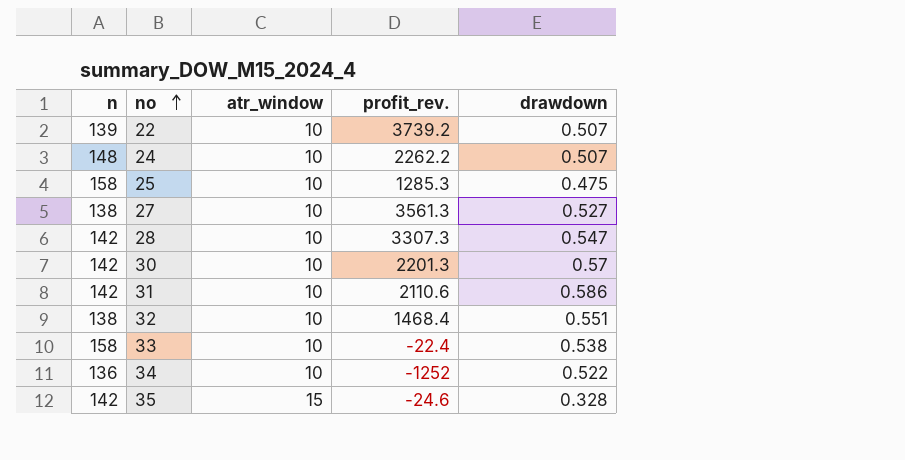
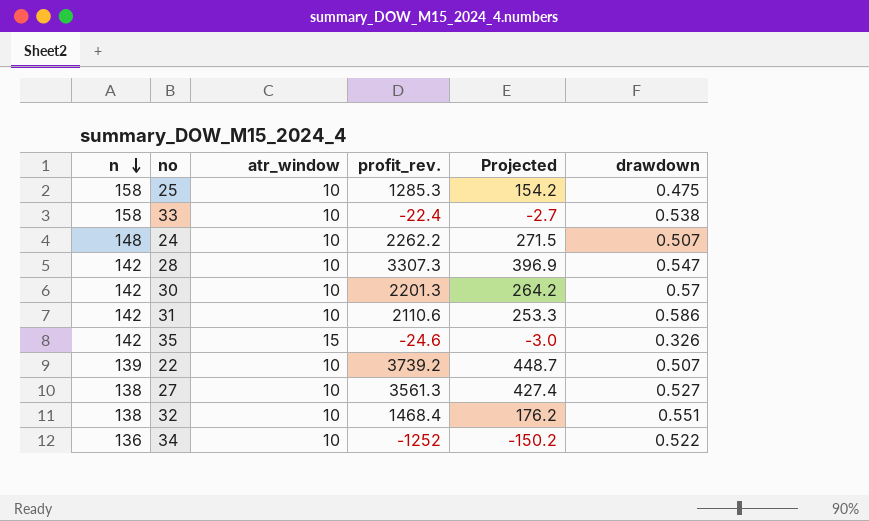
row order: no ascending -> n descending
column Projected | formula: none -> [profit_rev.] * 0.12
35 | drawdown: 0.328 -> 0.326

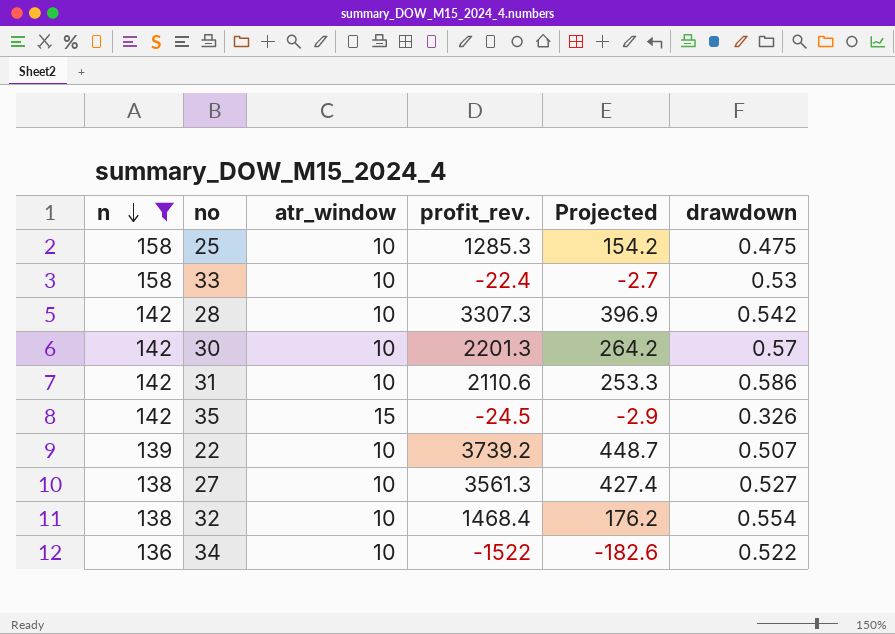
filter: none -> n != 148
33 | drawdown: 0.538 -> 0.53
28 | drawdown: 0.547 -> 0.542
35 | profit_rev.: -24.6 -> -24.5
35 | Projected: -3.0 -> -2.9
32 | drawdown: 0.551 -> 0.554
34 | profit_rev.: -1252 -> -1522
34 | Projected: -150.2 -> -182.6

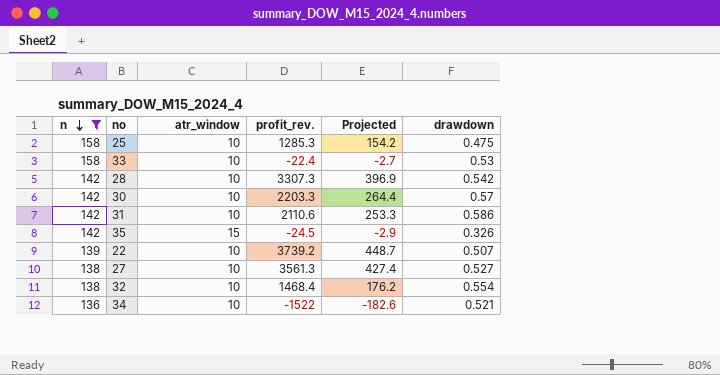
30 | profit_rev.: 2201.3 -> 2203.3
30 | Projected: 264.2 -> 264.4
34 | drawdown: 0.522 -> 0.521

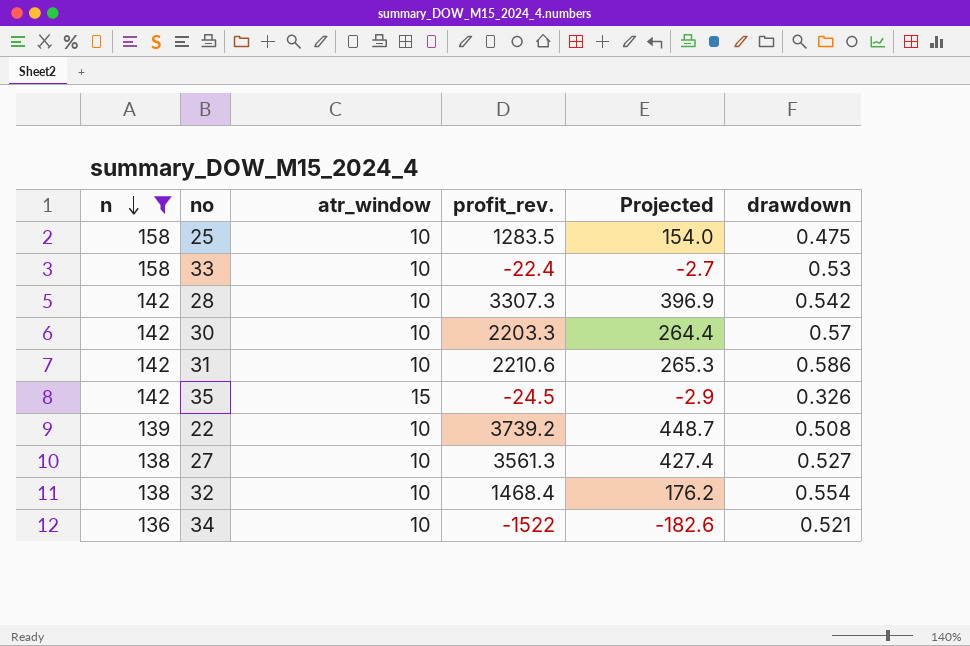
25 | profit_rev.: 1285.3 -> 1283.5
25 | Projected: 154.2 -> 154.0
31 | profit_rev.: 2110.6 -> 2210.6
31 | Projected: 253.3 -> 265.3
22 | drawdown: 0.507 -> 0.508

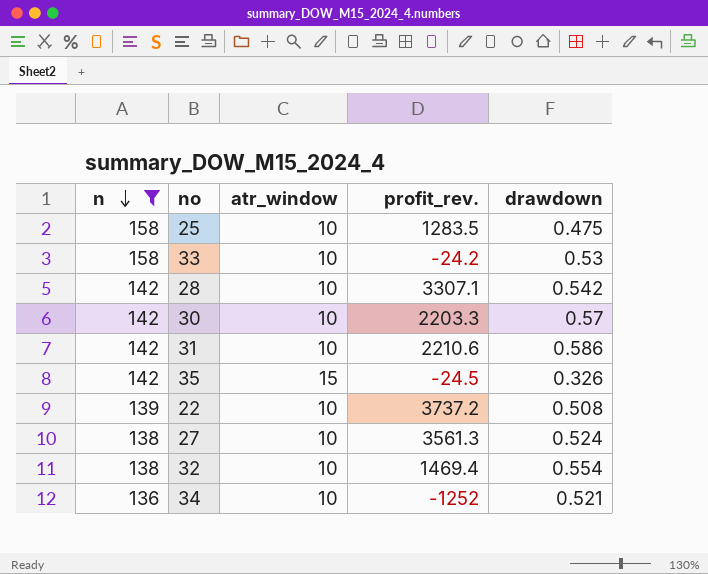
column Projected | formula: [profit_rev.] * 0.12 -> none
33 | profit_rev.: -22.4 -> -24.2
28 | profit_rev.: 3307.3 -> 3307.1
22 | profit_rev.: 3739.2 -> 3737.2
27 | drawdown: 0.527 -> 0.524
32 | profit_rev.: 1468.4 -> 1469.4
34 | profit_rev.: -1522 -> -1252

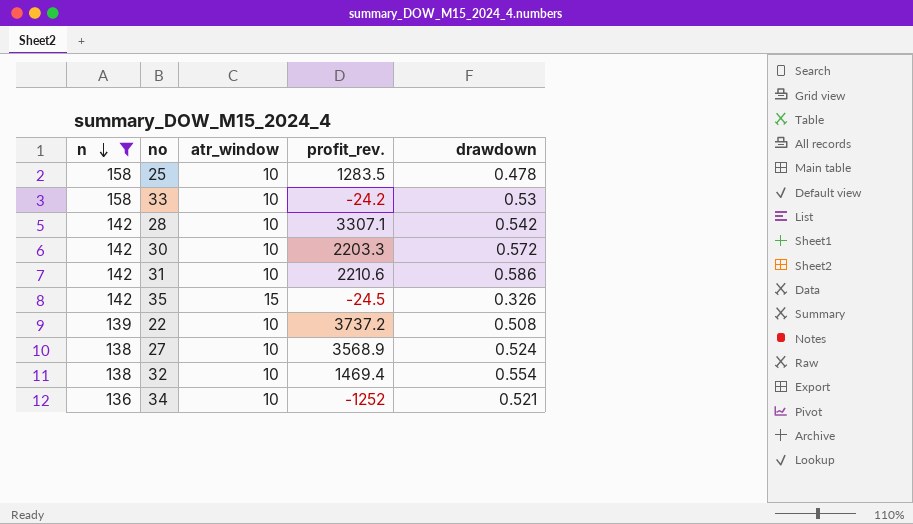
25 | drawdown: 0.475 -> 0.478
30 | drawdown: 0.57 -> 0.572
27 | profit_rev.: 3561.3 -> 3568.9

